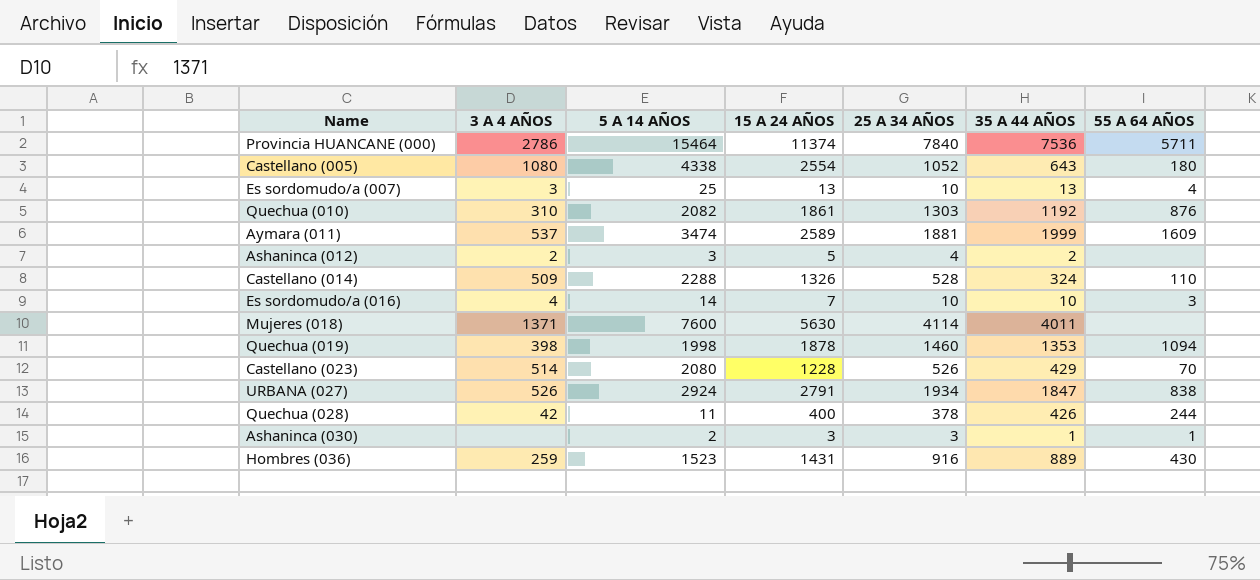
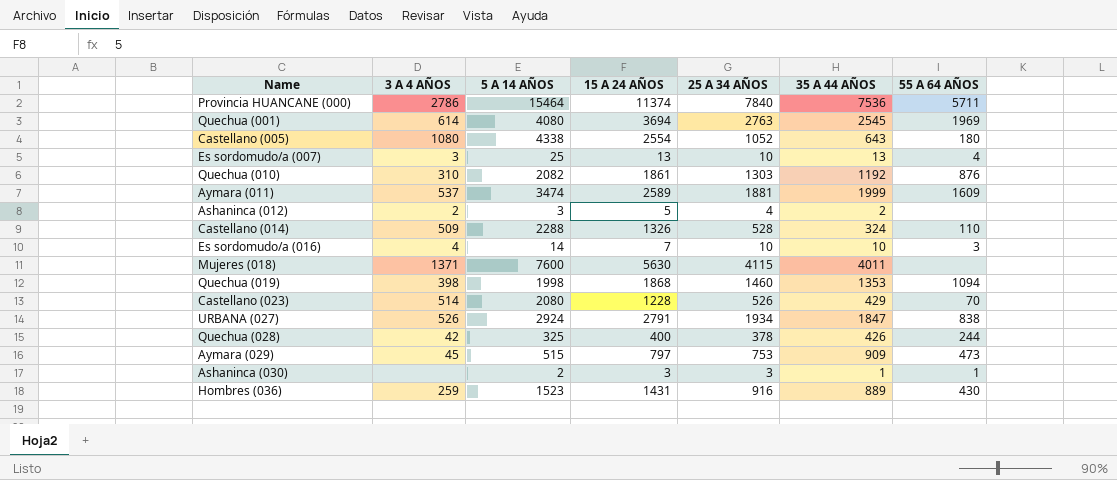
row Quechua (001): none -> 614 | 4080 | 3694 | 2763 | 2545 | 1969
Mujeres (018) | 25 A 34 AÑOS: 4114 -> 4115
Quechua (019) | 15 A 24 AÑOS: 1878 -> 1868
Quechua (028) | 5 A 14 AÑOS: 11 -> 325
row Aymara (029): none -> 45 | 515 | 797 | 753 | 909 | 473

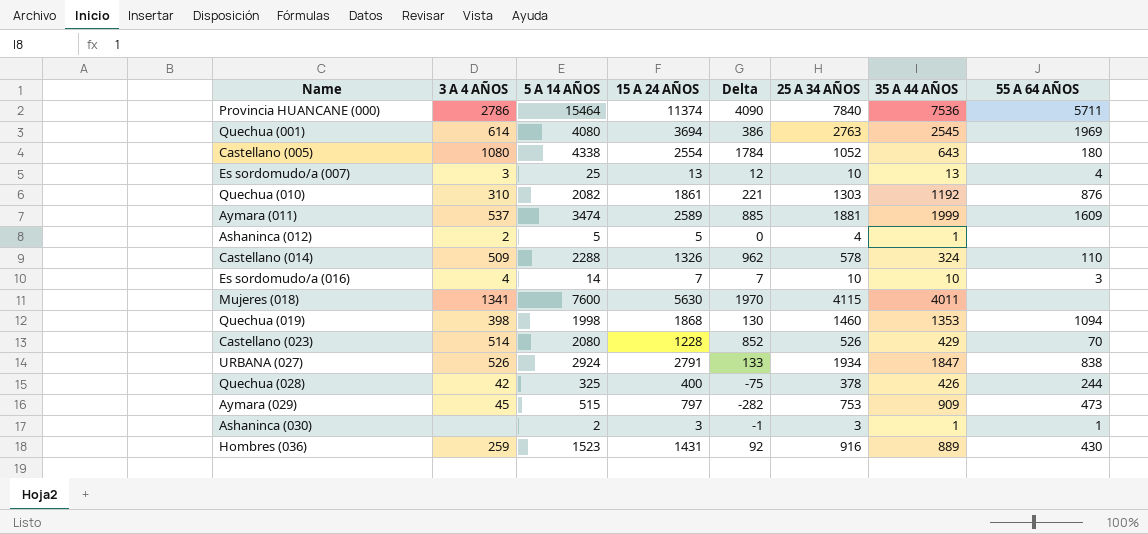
column Delta | formula: none -> [5 A 14 AÑOS] - [15 A 24 AÑOS]
Ashaninca (012) | 5 A 14 AÑOS: 3 -> 5
Ashaninca (012) | 35 A 44 AÑOS: 2 -> 1
Castellano (014) | 25 A 34 AÑOS: 528 -> 578
Mujeres (018) | 3 A 4 AÑOS: 1371 -> 1341

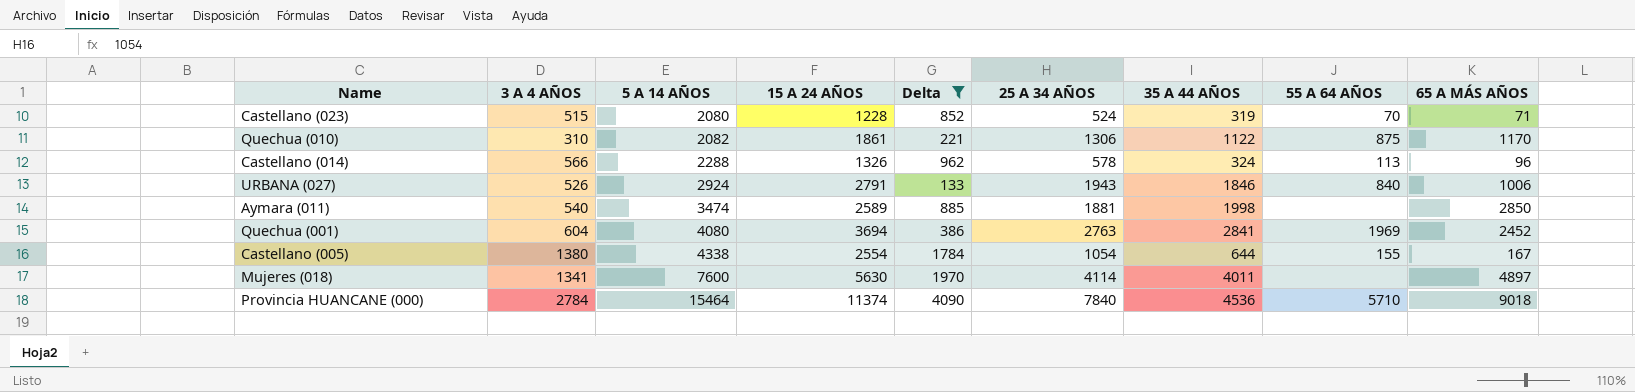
filter: none -> Delta >= 133
row order: none -> 5 A 14 AÑOS ascending
column 65 A MÁS AÑOS | position: none -> 9
Castellano (023) | 3 A 4 AÑOS: 514 -> 515
Castellano (023) | 25 A 34 AÑOS: 526 -> 524
Castellano (023) | 35 A 44 AÑOS: 429 -> 319
Quechua (010) | 25 A 34 AÑOS: 1303 -> 1306
Quechua (010) | 35 A 44 AÑOS: 1192 -> 1122
Quechua (010) | 55 A 64 AÑOS: 876 -> 875
Castellano (014) | 3 A 4 AÑOS: 509 -> 566
Castellano (014) | 55 A 64 AÑOS: 110 -> 113
URBANA (027) | 25 A 34 AÑOS: 1934 -> 1943
URBANA (027) | 35 A 44 AÑOS: 1847 -> 1846
URBANA (027) | 55 A 64 AÑOS: 838 -> 840
Aymara (011) | 3 A 4 AÑOS: 537 -> 540
Aymara (011) | 35 A 44 AÑOS: 1999 -> 1998
Aymara (011) | 55 A 64 AÑOS: 1609 -> none
Quechua (001) | 3 A 4 AÑOS: 614 -> 604
Quechua (001) | 35 A 44 AÑOS: 2545 -> 2841
Castellano (005) | 3 A 4 AÑOS: 1080 -> 1380
Castellano (005) | 25 A 34 AÑOS: 1052 -> 1054
Castellano (005) | 35 A 44 AÑOS: 643 -> 644
Castellano (005) | 55 A 64 AÑOS: 180 -> 155
Mujeres (018) | 25 A 34 AÑOS: 4115 -> 4114
Provincia HUANCANE (000) | 3 A 4 AÑOS: 2786 -> 2784
Provincia HUANCANE (000) | 35 A 44 AÑOS: 7536 -> 4536
Provincia HUANCANE (000) | 55 A 64 AÑOS: 5711 -> 5710

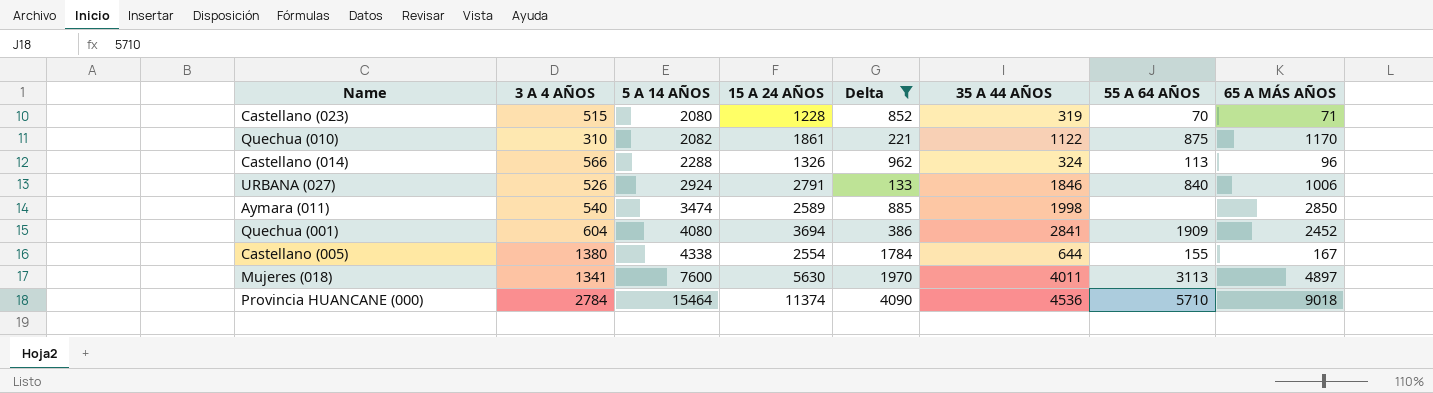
column 25 A 34 AÑOS | position: 6 -> none
Quechua (001) | 55 A 64 AÑOS: 1969 -> 1909
Mujeres (018) | 55 A 64 AÑOS: none -> 3113

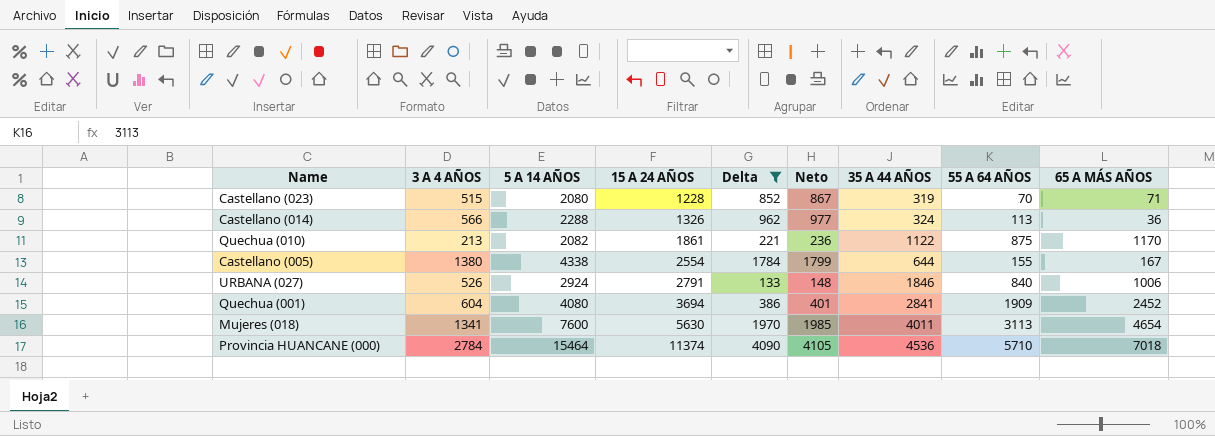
row order: 5 A 14 AÑOS ascending -> 15 A 24 AÑOS ascending
column Neto | formula: none -> [Delta] + 15
row Aymara (011): 540 | 3474 | 2589 | 885 | 1998 | none | 2850 -> none
Castellano (014) | 65 A MÁS AÑOS: 96 -> 36
Quechua (010) | 3 A 4 AÑOS: 310 -> 213
Mujeres (018) | 65 A MÁS AÑOS: 4897 -> 4654
Provincia HUANCANE (000) | 65 A MÁS AÑOS: 9018 -> 7018

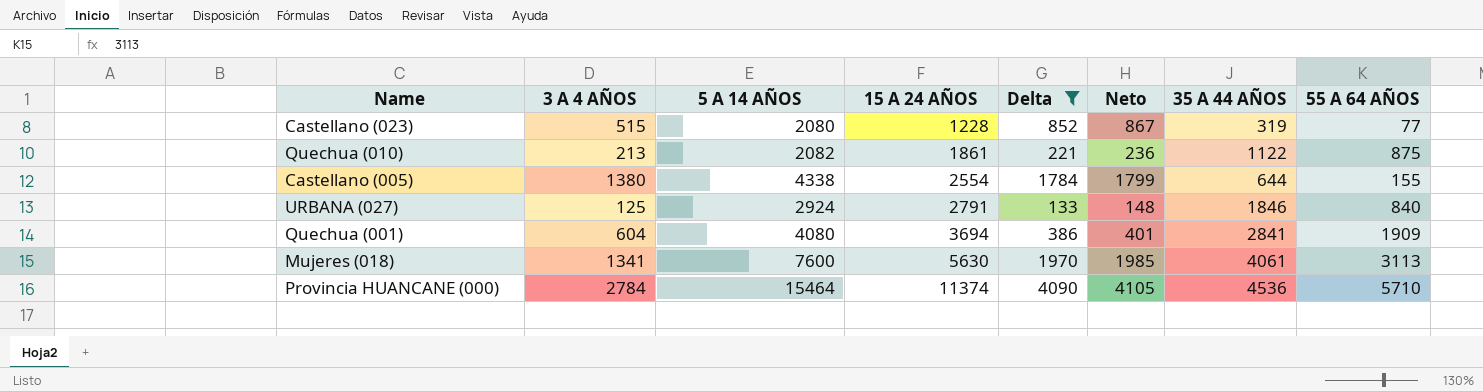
column 65 A MÁS AÑOS | position: 9 -> none
row Castellano (014): 566 | 2288 | 1326 | 962 | 977 | 324 | 113 | 36 -> none
Castellano (023) | 55 A 64 AÑOS: 70 -> 77
URBANA (027) | 3 A 4 AÑOS: 526 -> 125
Mujeres (018) | 35 A 44 AÑOS: 4011 -> 4061

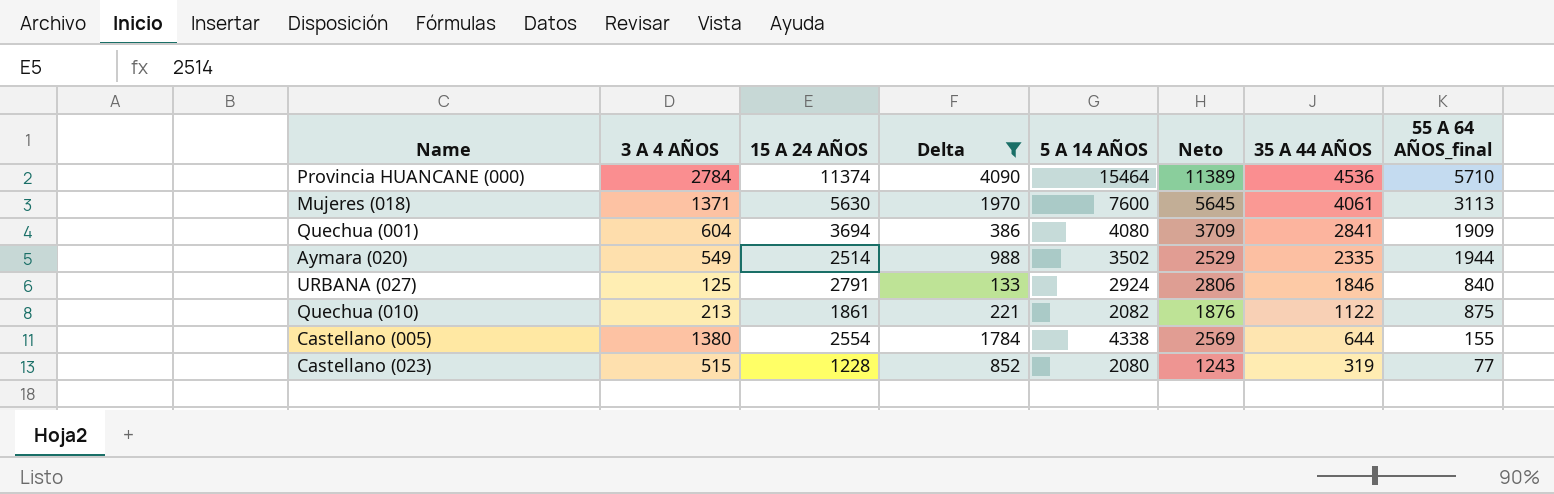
row order: 15 A 24 AÑOS ascending -> 35 A 44 AÑOS descending
column 5 A 14 AÑOS | position: 3 -> 5
column Neto | formula: [Delta] + 15 -> [15 A 24 AÑOS] + 15
column name: 55 A 64 AÑOS -> 55 A 64 AÑOS_final
Mujeres (018) | 3 A 4 AÑOS: 1341 -> 1371
row Aymara (020): none -> 549 | 2514 | 988 | 3502 | 2529 | 2335 | 1944

